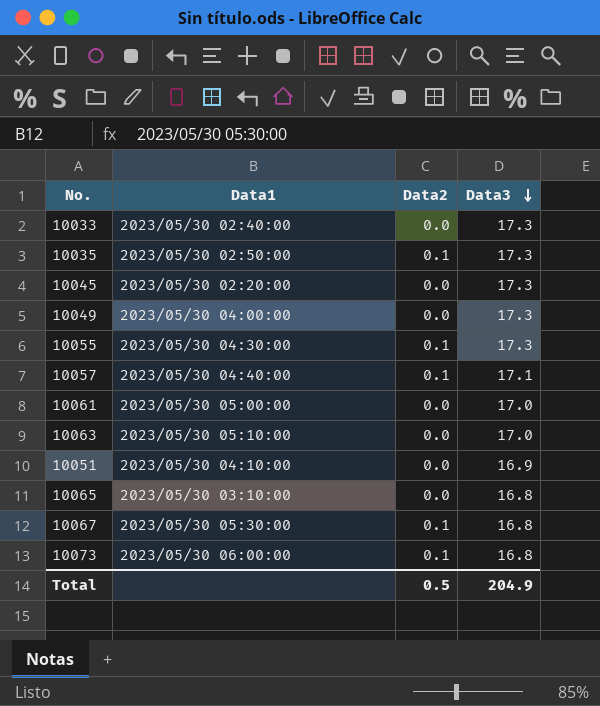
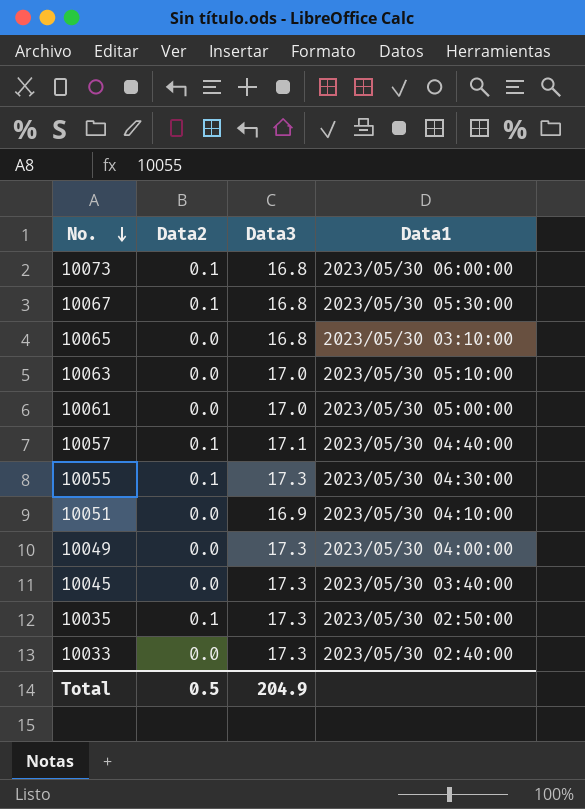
row order: Data3 descending -> No. descending
column Data1 | position: 2 -> 4
10045 | Data1: 2023/05/30 02:20:00 -> 2023/05/30 03:40:00

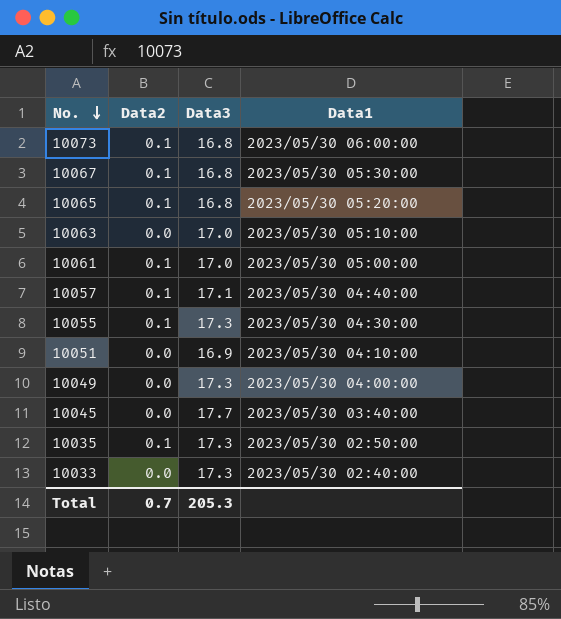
10065 | Data2: 0.0 -> 0.1
10065 | Data1: 2023/05/30 03:10:00 -> 2023/05/30 05:20:00
10061 | Data2: 0.0 -> 0.1
10045 | Data3: 17.3 -> 17.7
Total | Data2: 0.5 -> 0.7
Total | Data3: 204.9 -> 205.3

